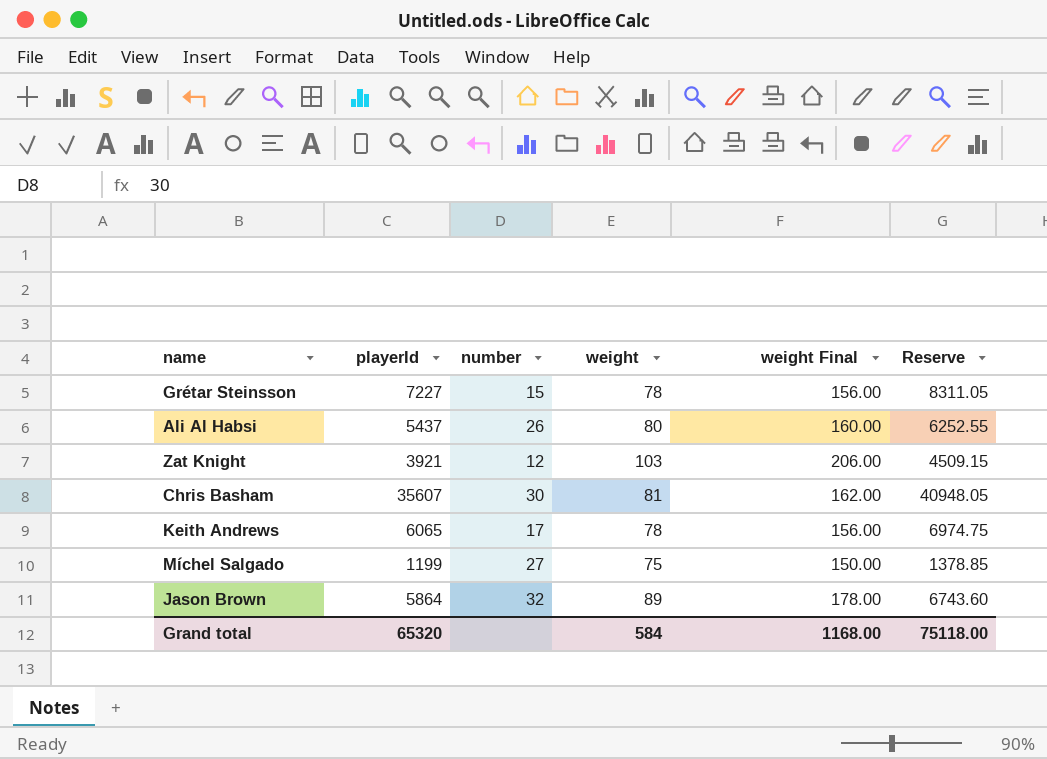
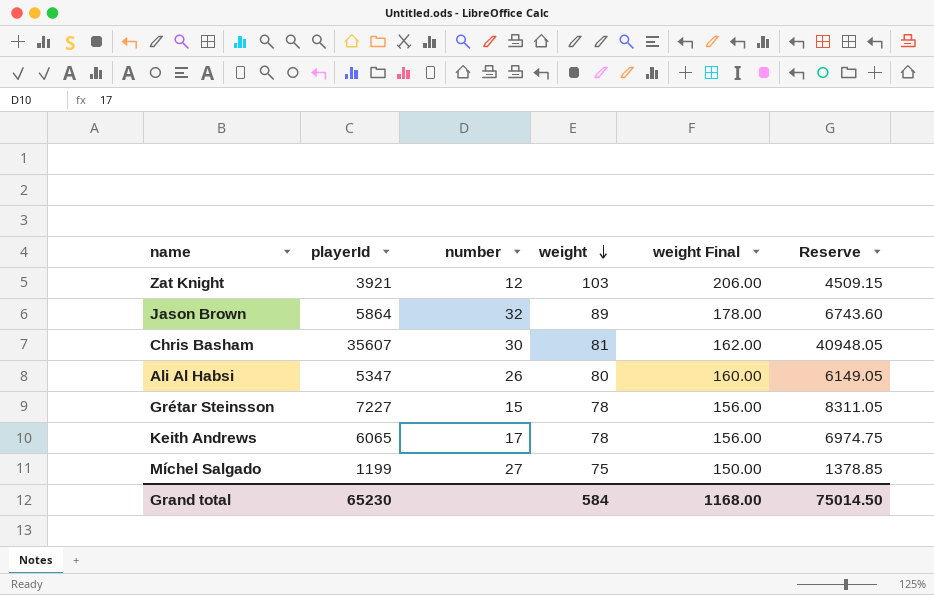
row order: none -> weight descending
Ali Al Habsi | playerId: 5437 -> 5347
Ali Al Habsi | Reserve: 6252.55 -> 6149.05
Grand total | playerId: 65320 -> 65230
Grand total | Reserve: 75118.00 -> 75014.50

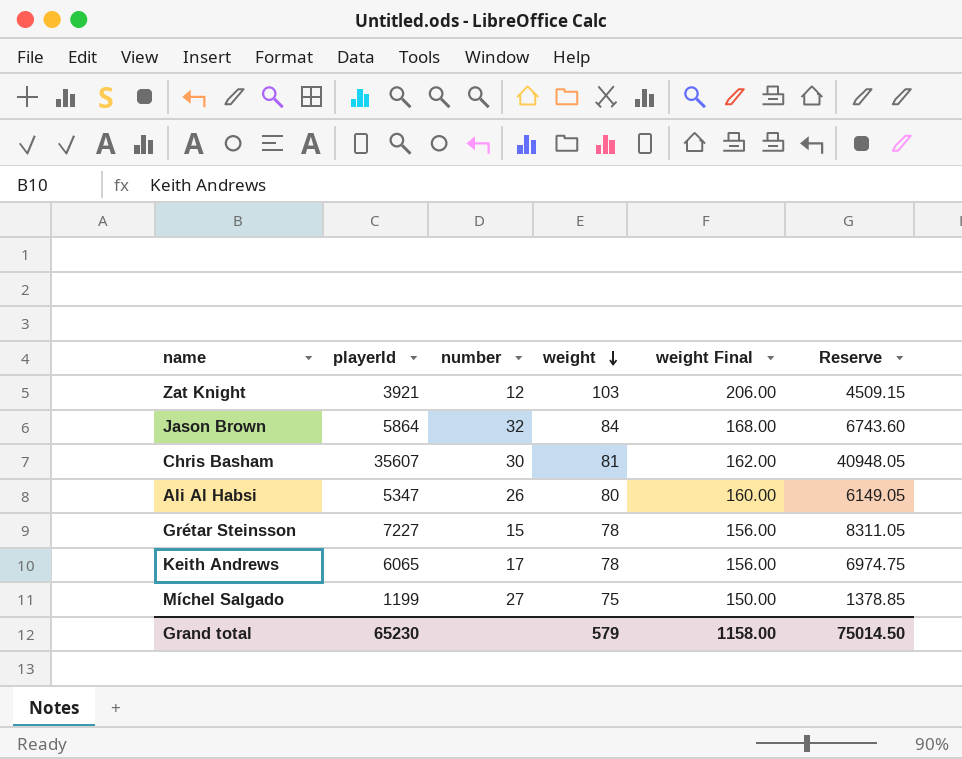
Jason Brown | weight: 89 -> 84
Jason Brown | weight Final: 178.00 -> 168.00
Grand total | weight: 584 -> 579
Grand total | weight Final: 1168.00 -> 1158.00

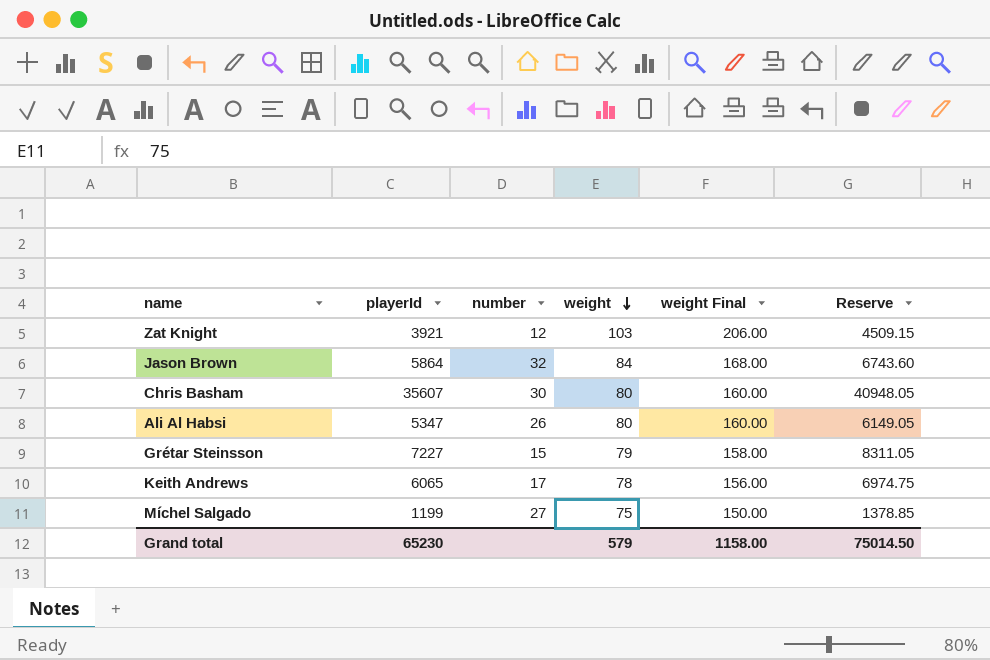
Chris Basham | weight: 81 -> 80
Chris Basham | weight Final: 162.00 -> 160.00
Grétar Steinsson | weight: 78 -> 79
Grétar Steinsson | weight Final: 156.00 -> 158.00

